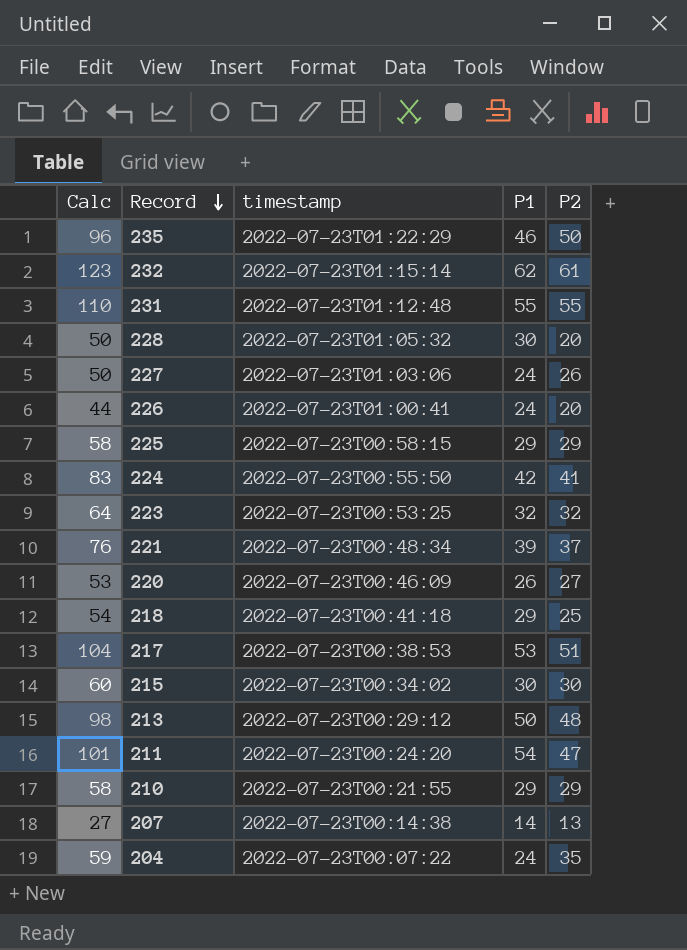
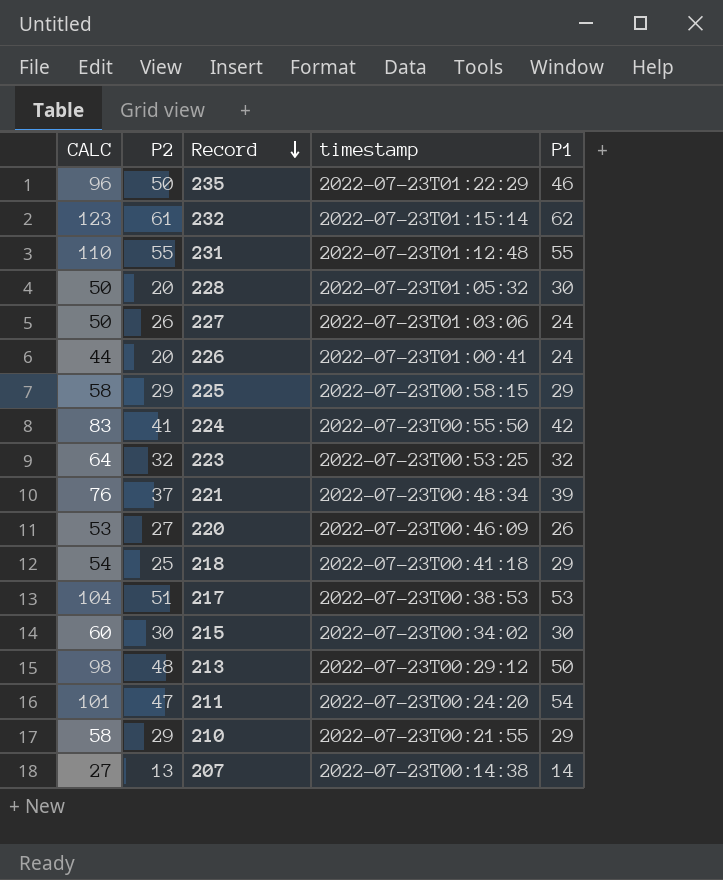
column name: Calc -> CALC
column P2 | position: 5 -> 2
row 204: 59 | 2022-07-23T00:07:22 | 24 | 35 -> none

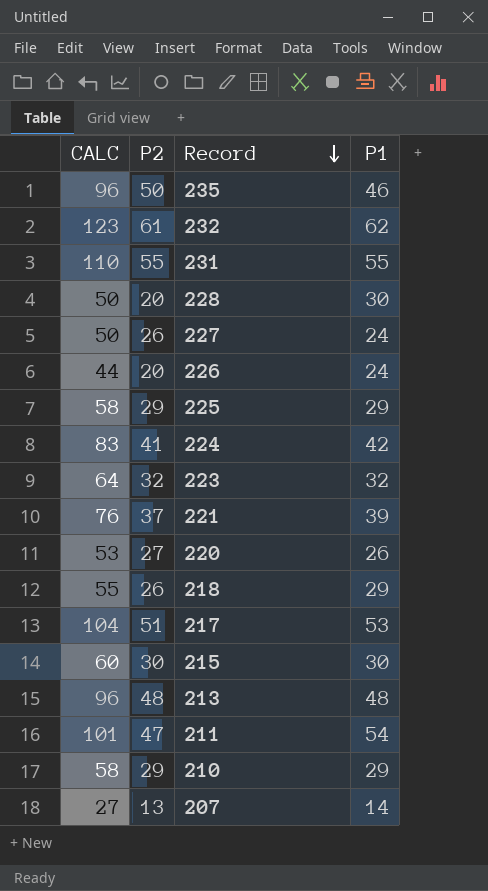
column timestamp | position: 4 -> none
218 | CALC: 54 -> 55
218 | P2: 25 -> 26
213 | CALC: 98 -> 96
213 | P1: 50 -> 48

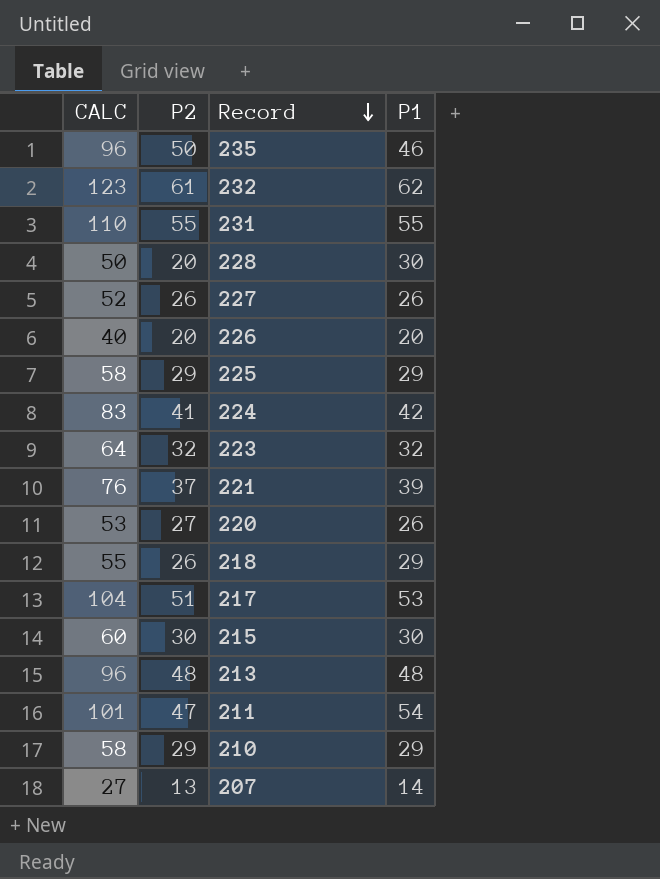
227 | CALC: 50 -> 52
227 | P1: 24 -> 26
226 | CALC: 44 -> 40
226 | P1: 24 -> 20

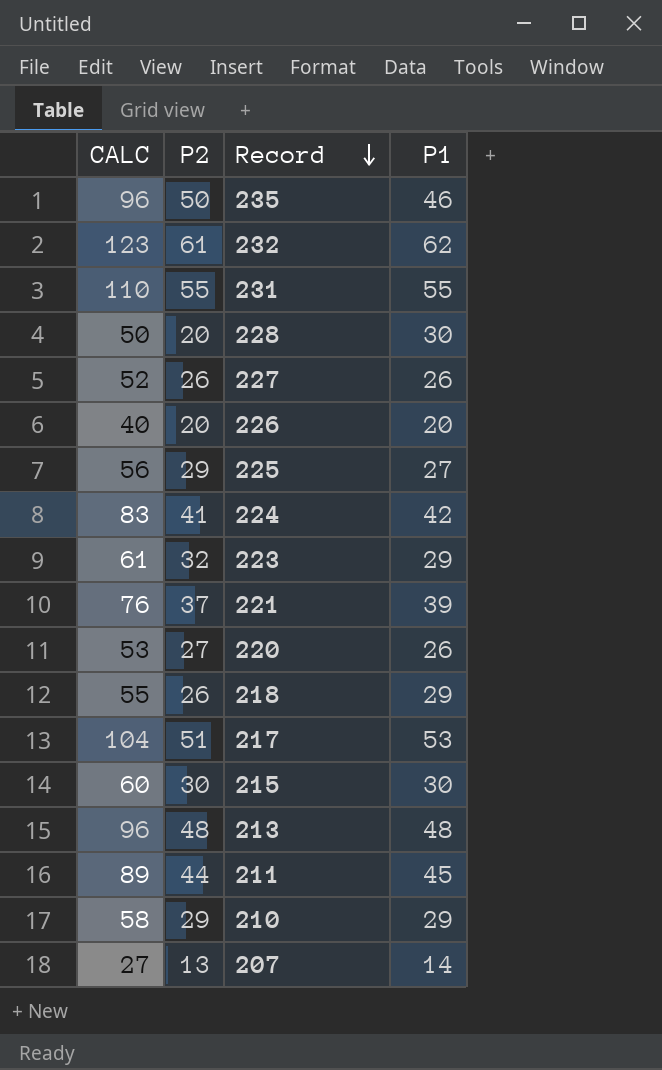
225 | CALC: 58 -> 56
225 | P1: 29 -> 27
223 | CALC: 64 -> 61
223 | P1: 32 -> 29
211 | CALC: 101 -> 89
211 | P2: 47 -> 44
211 | P1: 54 -> 45

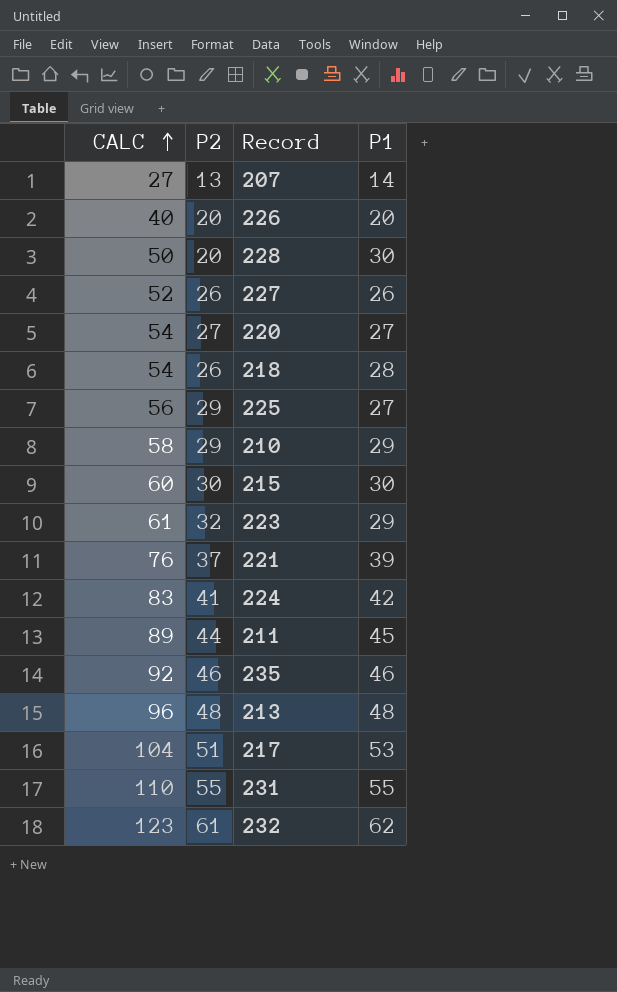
row order: Record descending -> CALC ascending
220 | CALC: 53 -> 54
220 | P1: 26 -> 27
218 | CALC: 55 -> 54
218 | P1: 29 -> 28
235 | CALC: 96 -> 92
235 | P2: 50 -> 46

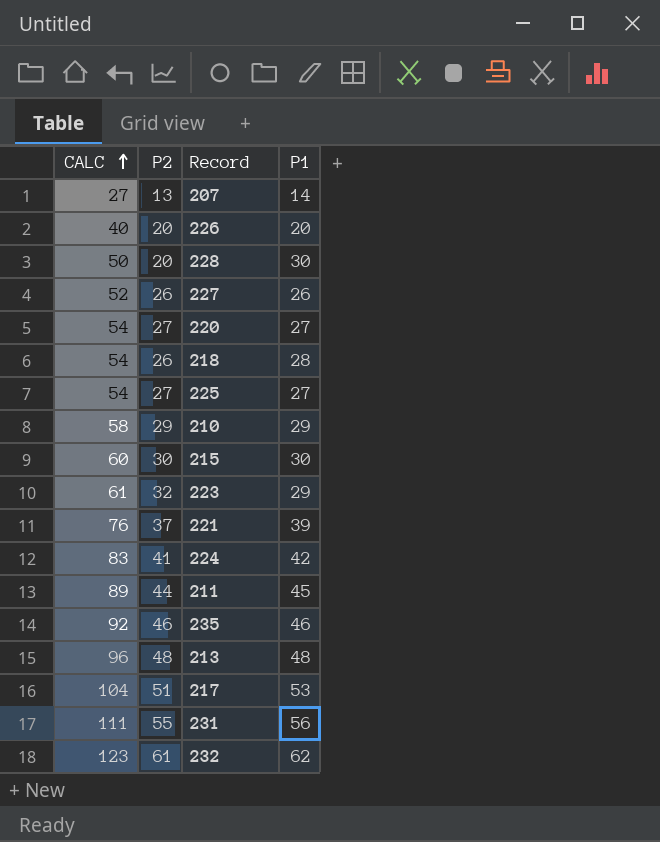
225 | CALC: 56 -> 54
225 | P2: 29 -> 27
231 | CALC: 110 -> 111
231 | P1: 55 -> 56

